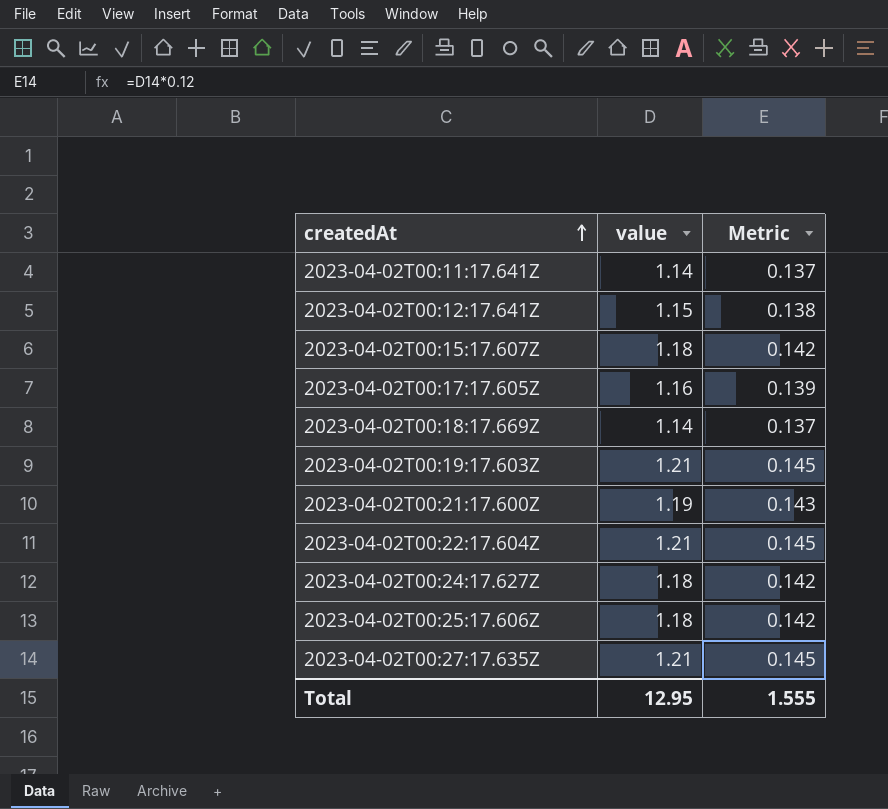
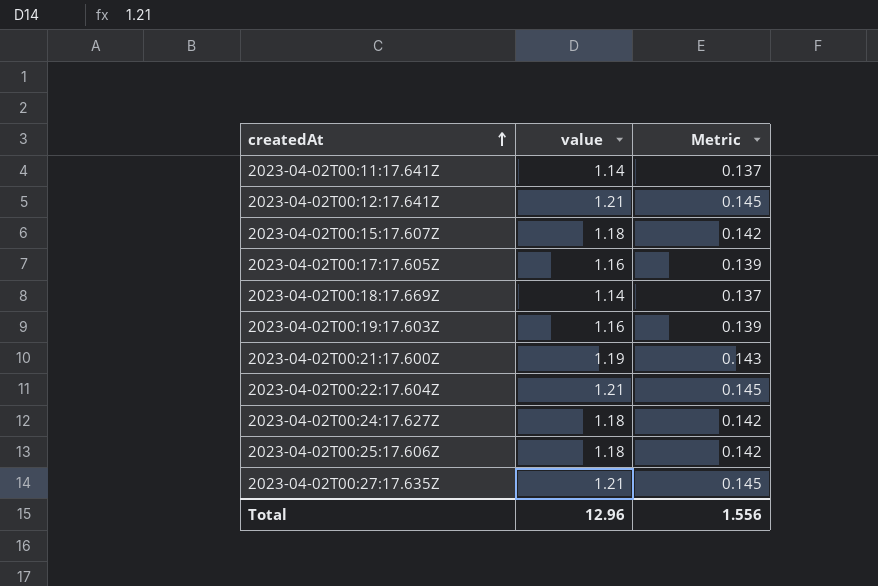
2023-04-02T00:12:17.641Z | value: 1.15 -> 1.21
2023-04-02T00:12:17.641Z | Metric: 0.138 -> 0.145
2023-04-02T00:19:17.603Z | value: 1.21 -> 1.16
2023-04-02T00:19:17.603Z | Metric: 0.145 -> 0.139
Total | value: 12.95 -> 12.96
Total | Metric: 1.555 -> 1.556

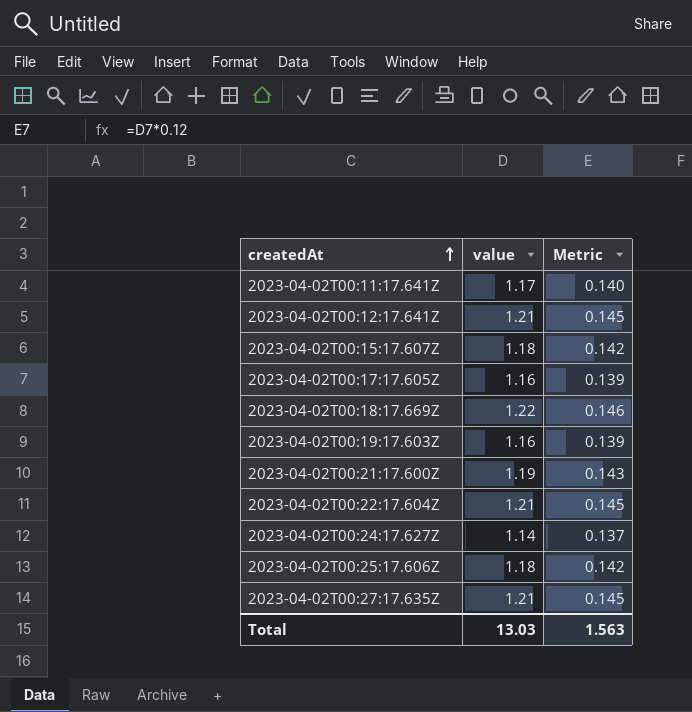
2023-04-02T00:11:17.641Z | value: 1.14 -> 1.17
2023-04-02T00:11:17.641Z | Metric: 0.137 -> 0.140
2023-04-02T00:18:17.669Z | value: 1.14 -> 1.22
2023-04-02T00:18:17.669Z | Metric: 0.137 -> 0.146
2023-04-02T00:24:17.627Z | value: 1.18 -> 1.14
2023-04-02T00:24:17.627Z | Metric: 0.142 -> 0.137
Total | value: 12.96 -> 13.03
Total | Metric: 1.556 -> 1.563

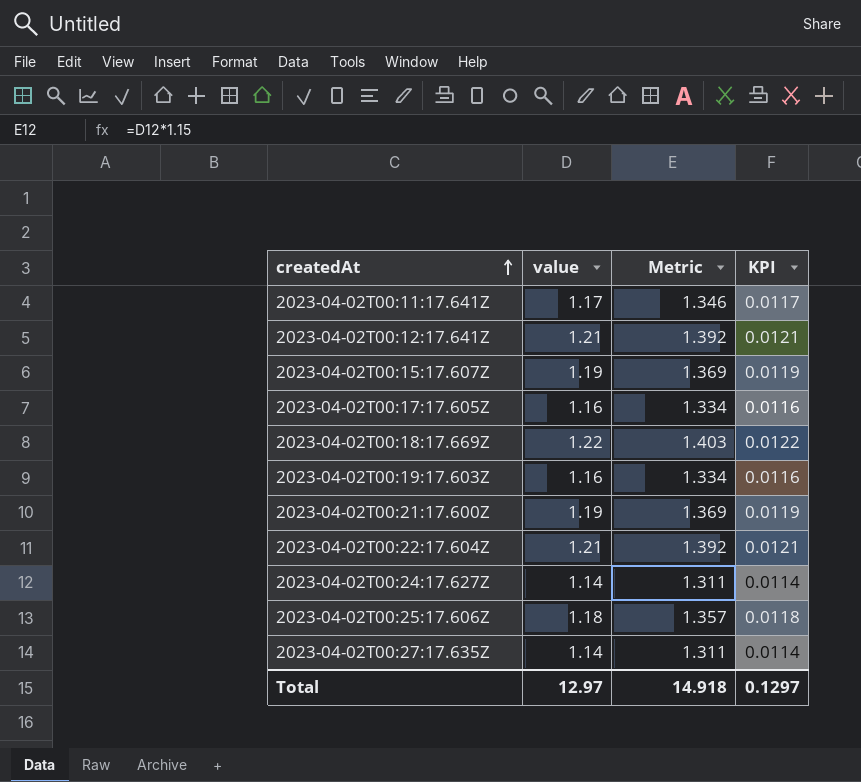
column Metric | formula: [value] * 0.12 -> [value] * 1.15
column KPI | formula: none -> [value] * 0.01
2023-04-02T00:15:17.607Z | value: 1.18 -> 1.19
2023-04-02T00:27:17.635Z | value: 1.21 -> 1.14
Total | value: 13.03 -> 12.97
Total | Metric: 1.563 -> 14.918

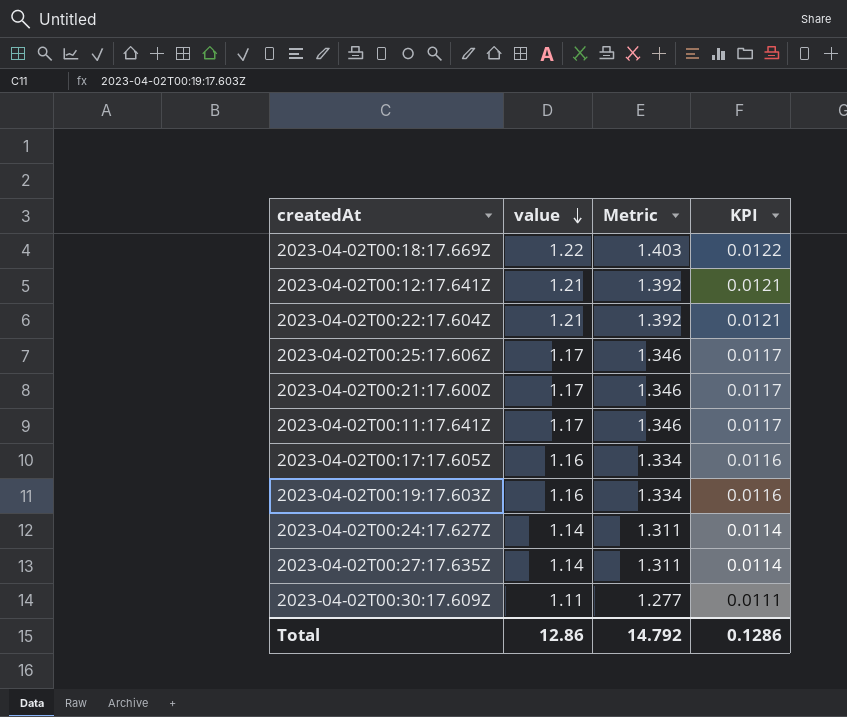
row order: createdAt ascending -> value descending
row 2023-04-02T00:15:17.607Z: 1.19 | 1.369 | 0.0119 -> none
2023-04-02T00:25:17.606Z | value: 1.18 -> 1.17
2023-04-02T00:25:17.606Z | Metric: 1.357 -> 1.346
2023-04-02T00:25:17.606Z | KPI: 0.0118 -> 0.0117
2023-04-02T00:21:17.600Z | value: 1.19 -> 1.17
2023-04-02T00:21:17.600Z | Metric: 1.369 -> 1.346
2023-04-02T00:21:17.600Z | KPI: 0.0119 -> 0.0117
row 2023-04-02T00:30:17.609Z: none -> 1.11 | 1.277 | 0.0111
Total | value: 12.97 -> 12.86
Total | Metric: 14.918 -> 14.792
Total | KPI: 0.1297 -> 0.1286

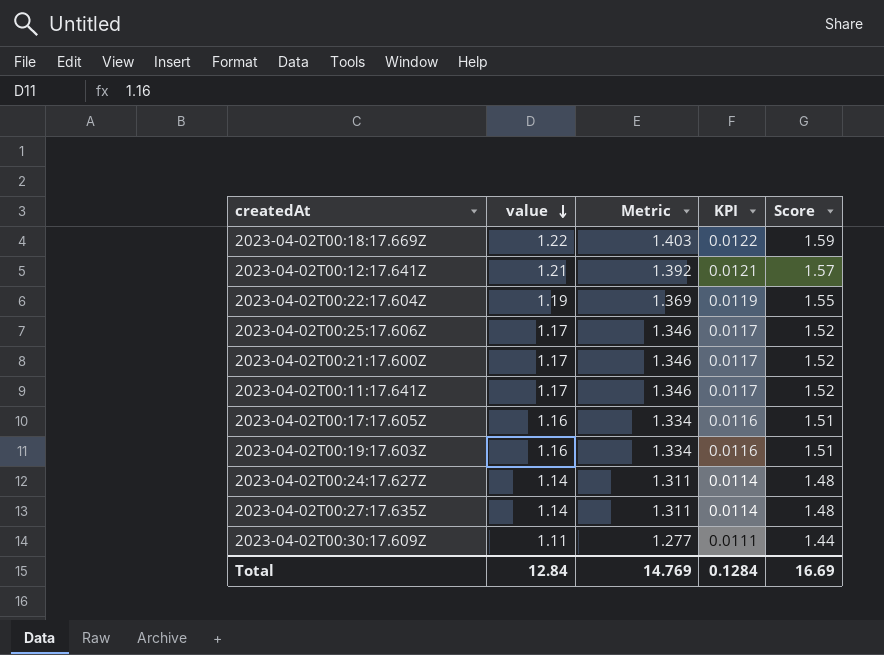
column Score | formula: none -> [value] * 1.3
2023-04-02T00:22:17.604Z | value: 1.21 -> 1.19
2023-04-02T00:22:17.604Z | Metric: 1.392 -> 1.369
2023-04-02T00:22:17.604Z | KPI: 0.0121 -> 0.0119
Total | value: 12.86 -> 12.84
Total | Metric: 14.792 -> 14.769
Total | KPI: 0.1286 -> 0.1284

